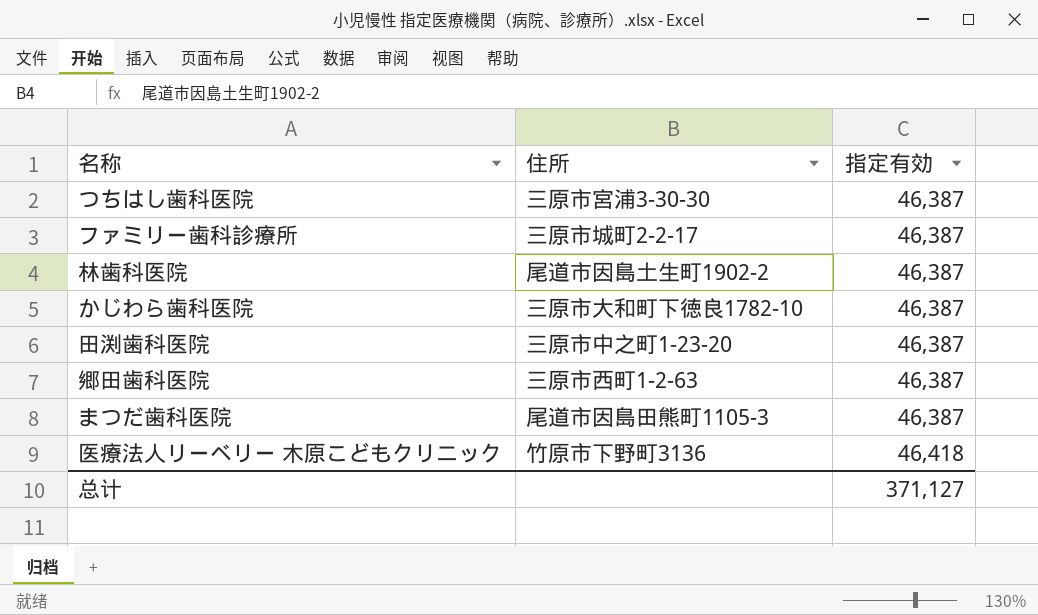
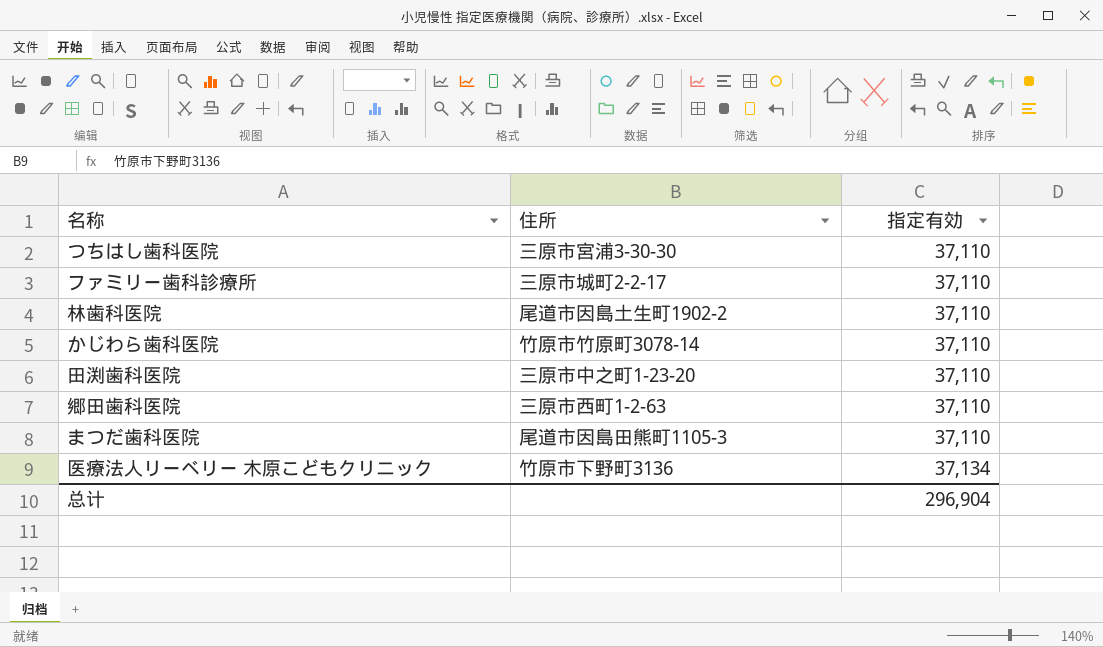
つちはし歯科医院 | 指定有効: 46,387 -> 37,110
ファミリー歯科診療所 | 指定有効: 46,387 -> 37,110
林歯科医院 | 指定有効: 46,387 -> 37,110
かじわら歯科医院 | 住所: 三原市大和町下徳良1782-10 -> 竹原市竹原町3078-14
かじわら歯科医院 | 指定有効: 46,387 -> 37,110
田渕歯科医院 | 指定有効: 46,387 -> 37,110
郷田歯科医院 | 指定有効: 46,387 -> 37,110
まつだ歯科医院 | 指定有効: 46,387 -> 37,110
医療法人リーベリー 木原こどもクリニック | 指定有効: 46,418 -> 37,134
总计 | 指定有効: 371,127 -> 296,904

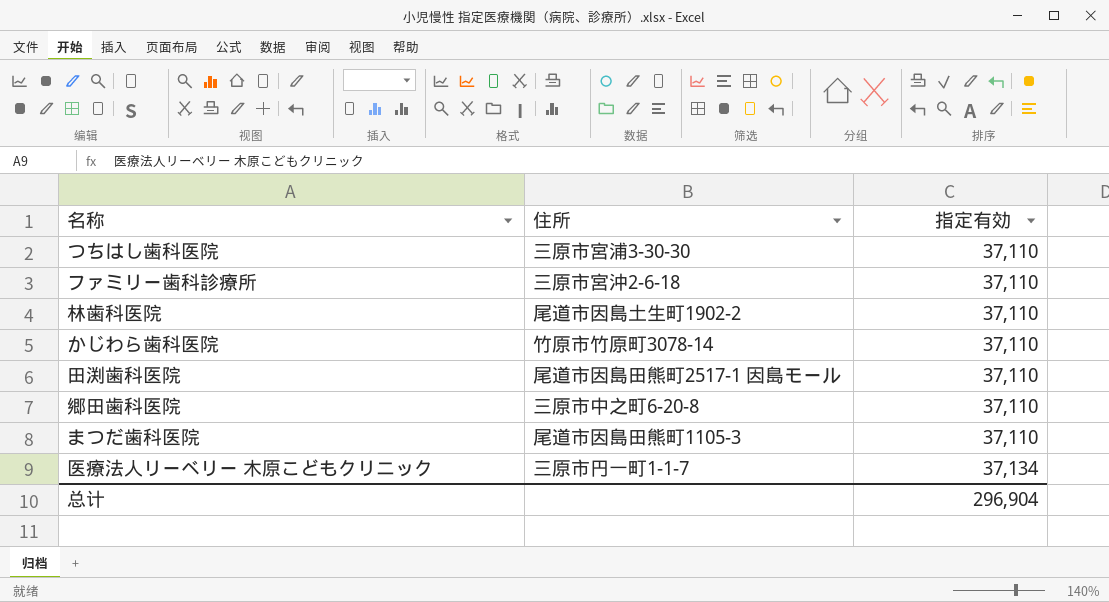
ファミリー歯科診療所 | 住所: 三原市城町2-2-17 -> 三原市宮沖2-6-18
田渕歯科医院 | 住所: 三原市中之町1-23-20 -> 尾道市因島田熊町2517-1 因島モール
郷田歯科医院 | 住所: 三原市西町1-2-63 -> 三原市中之町6-20-8
医療法人リーベリー 木原こどもクリニック | 住所: 竹原市下野町3136 -> 三原市円一町1-1-7

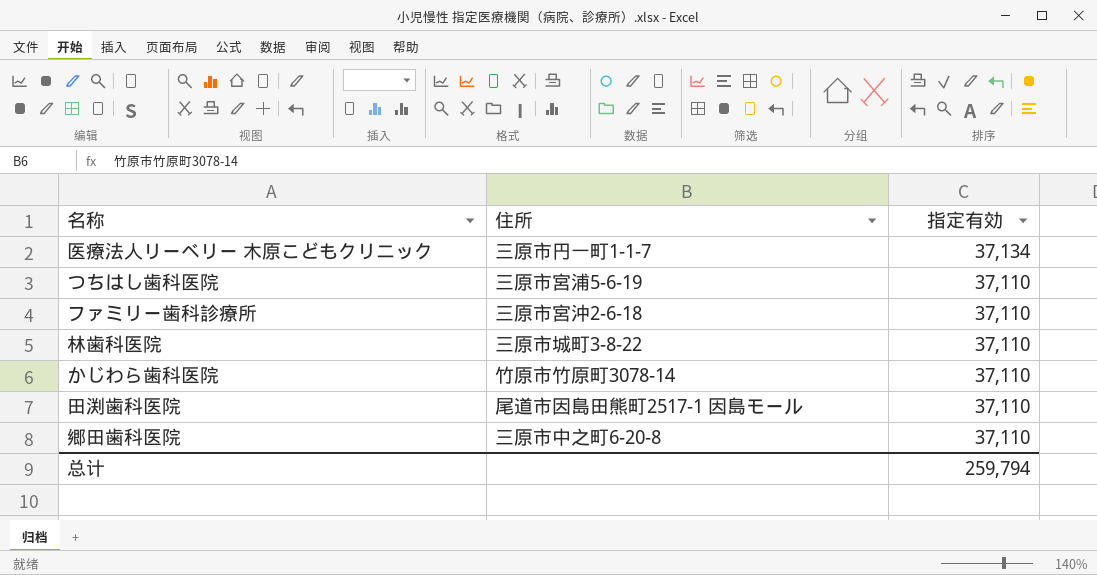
row order: 指定有効 ascending -> 指定有効 descending
row まつだ歯科医院: 尾道市因島田熊町1105-3 | 37,110 -> none
つちはし歯科医院 | 住所: 三原市宮浦3-30-30 -> 三原市宮浦5-6-19
林歯科医院 | 住所: 尾道市因島土生町1902-2 -> 三原市城町3-8-22
总计 | 指定有効: 296,904 -> 259,794

